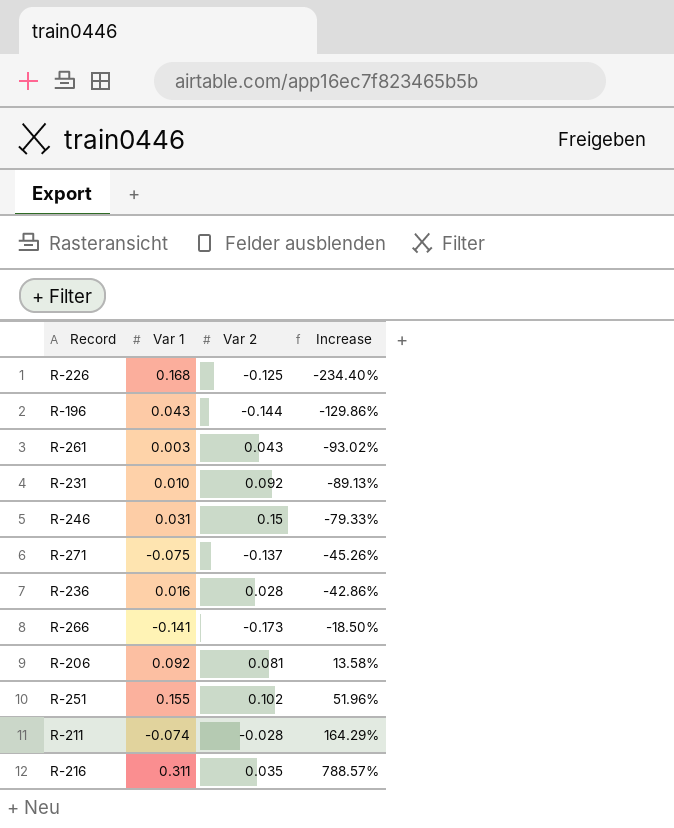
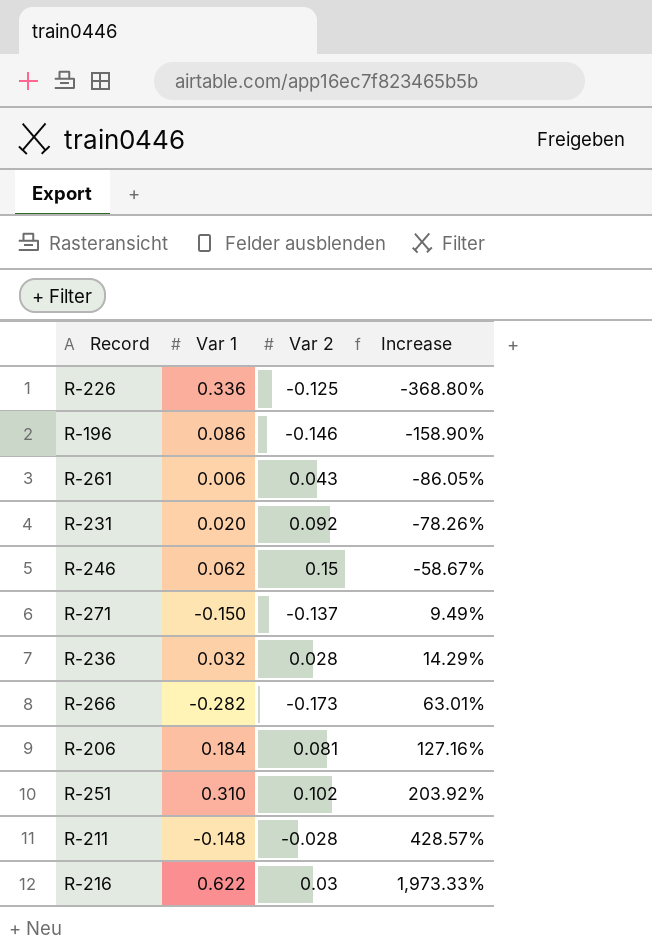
R-226 | Var 1: 0.168 -> 0.336
R-226 | Increase: -234.40% -> -368.80%
R-196 | Var 1: 0.043 -> 0.086
R-196 | Var 2: -0.144 -> -0.146
R-196 | Increase: -129.86% -> -158.90%
R-261 | Var 1: 0.003 -> 0.006
R-261 | Increase: -93.02% -> -86.05%
R-231 | Var 1: 0.010 -> 0.020
R-231 | Increase: -89.13% -> -78.26%
R-246 | Var 1: 0.031 -> 0.062
R-246 | Increase: -79.33% -> -58.67%
R-271 | Var 1: -0.075 -> -0.150
R-271 | Increase: -45.26% -> 9.49%
R-236 | Var 1: 0.016 -> 0.032
R-236 | Increase: -42.86% -> 14.29%
R-266 | Var 1: -0.141 -> -0.282
R-266 | Increase: -18.50% -> 63.01%
R-206 | Var 1: 0.092 -> 0.184
R-206 | Increase: 13.58% -> 127.16%
R-251 | Var 1: 0.155 -> 0.310
R-251 | Increase: 51.96% -> 203.92%
R-211 | Var 1: -0.074 -> -0.148
R-211 | Increase: 164.29% -> 428.57%
R-216 | Var 1: 0.311 -> 0.622
R-216 | Var 2: 0.035 -> 0.03
R-216 | Increase: 788.57% -> 1,973.33%

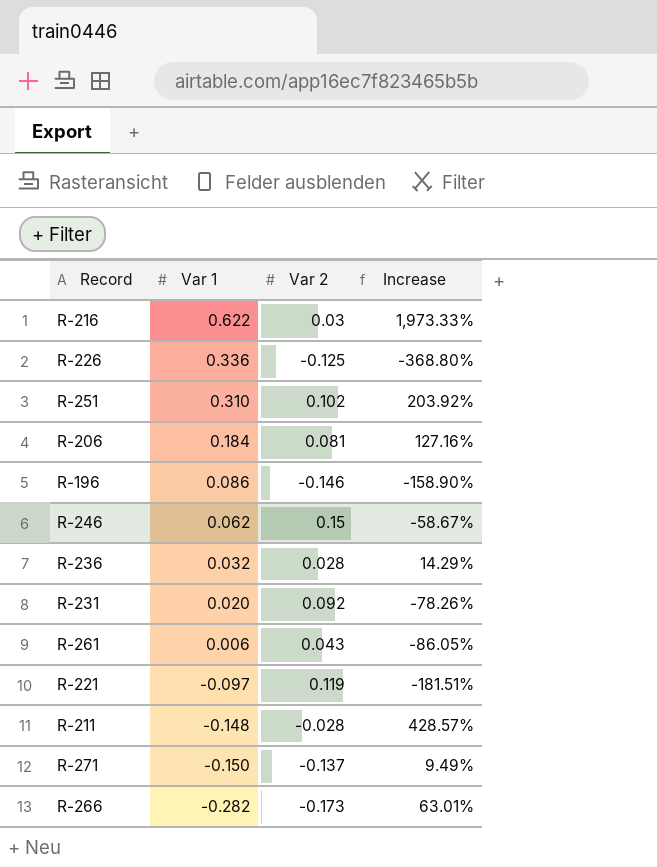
row order: Increase ascending -> Var 1 descending
row R-221: none -> -0.097 | 0.119 | -181.51%

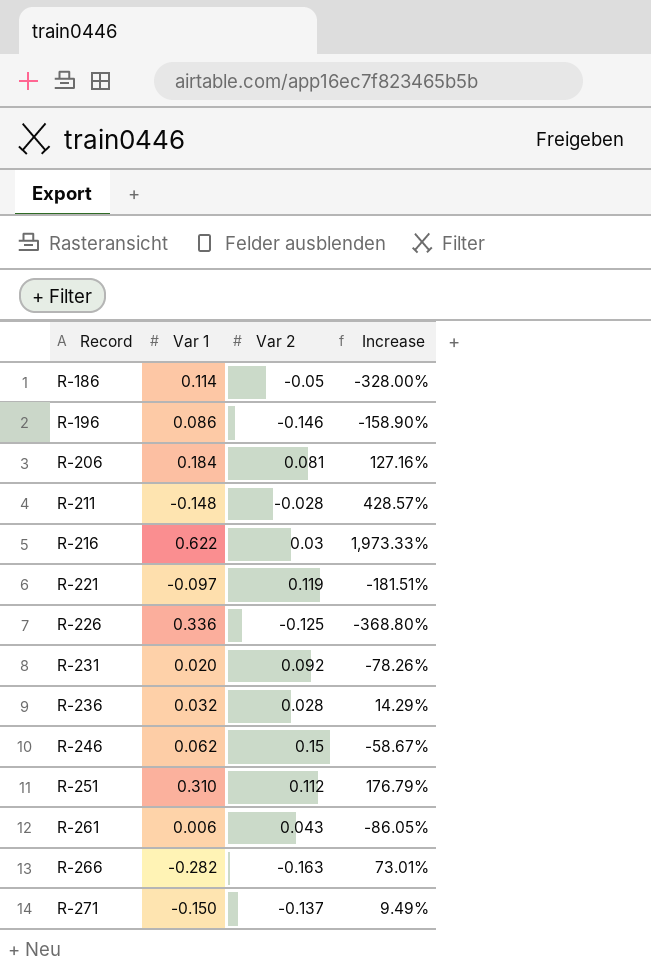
row order: Var 1 descending -> Record ascending
row R-186: none -> 0.114 | -0.05 | -328.00%
R-251 | Var 2: 0.102 -> 0.112
R-251 | Increase: 203.92% -> 176.79%
R-266 | Var 2: -0.173 -> -0.163
R-266 | Increase: 63.01% -> 73.01%

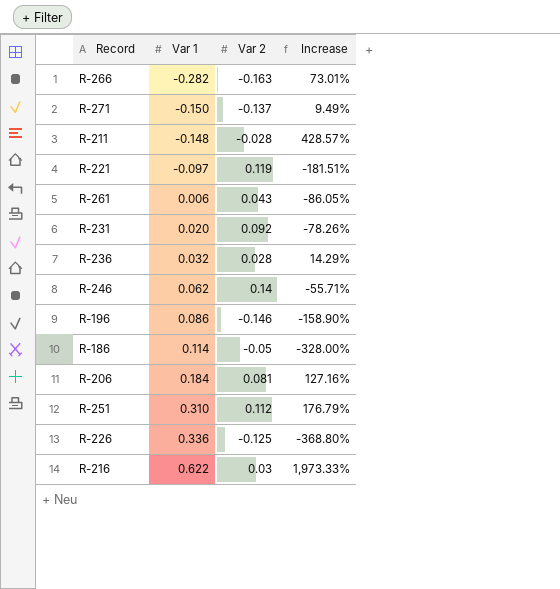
row order: Record ascending -> Var 1 ascending
R-246 | Var 2: 0.15 -> 0.14
R-246 | Increase: -58.67% -> -55.71%

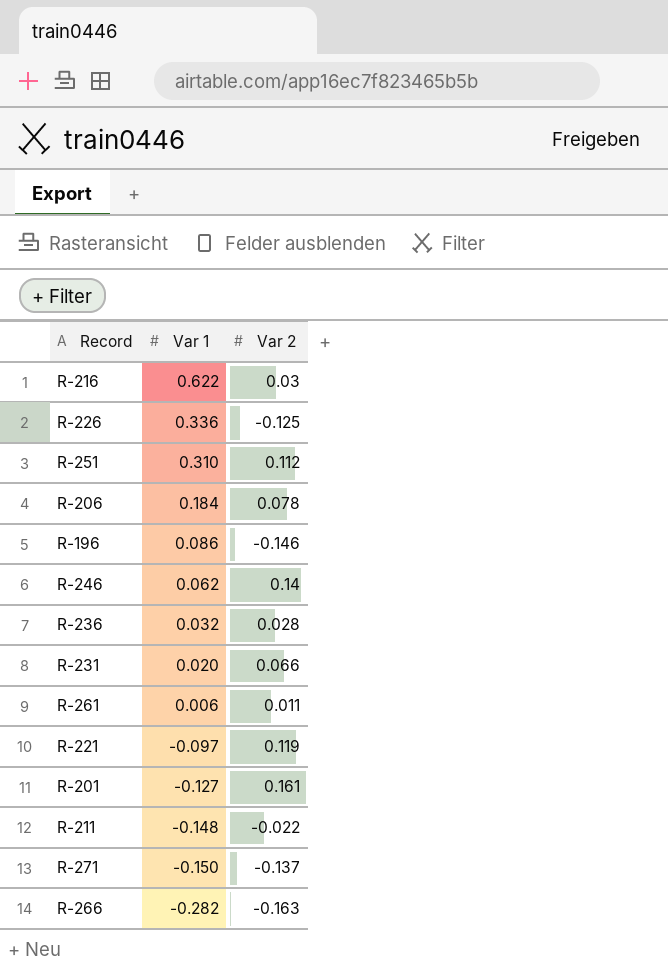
row order: Var 1 ascending -> Var 1 descending
column Increase | formula: ([Var 1] - [Var 2]) / [Var 2] -> none
row R-186: 0.114 | -0.05 | -328.00% -> none
R-206 | Var 2: 0.081 -> 0.078
R-231 | Var 2: 0.092 -> 0.066
R-261 | Var 2: 0.043 -> 0.011
row R-201: none -> -0.127 | 0.161
R-211 | Var 2: -0.028 -> -0.022

